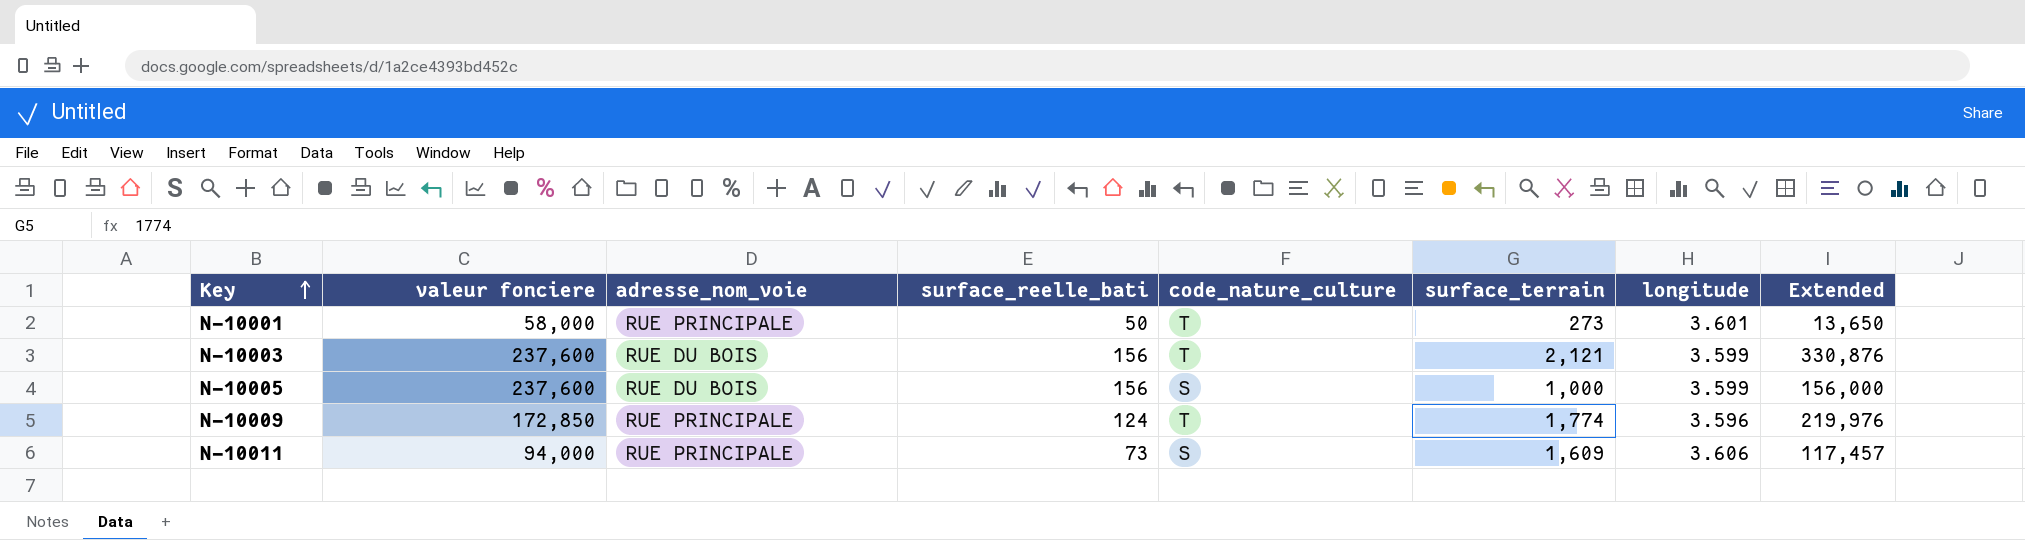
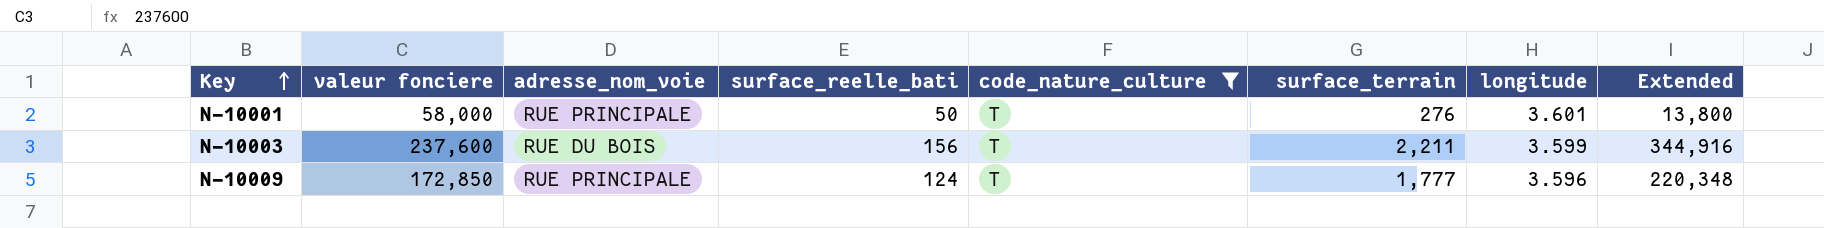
filter: none -> code_nature_culture = T
N-10001 | surface_terrain: 273 -> 276
N-10001 | Extended: 13,650 -> 13,800
N-10003 | surface_terrain: 2,121 -> 2,211
N-10003 | Extended: 330,876 -> 344,916
N-10009 | surface_terrain: 1,774 -> 1,777
N-10009 | Extended: 219,976 -> 220,348

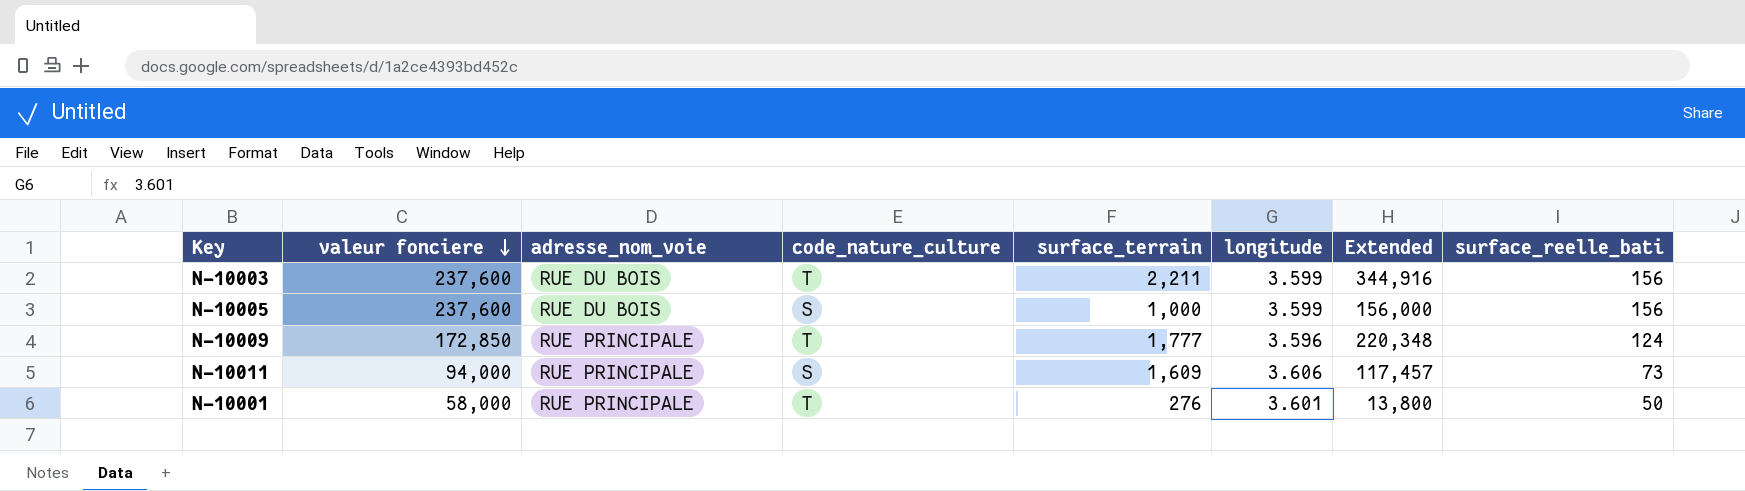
filter: code_nature_culture = T -> none
row order: Key ascending -> valeur fonciere descending
column surface_reelle_bati | position: 4 -> 8

